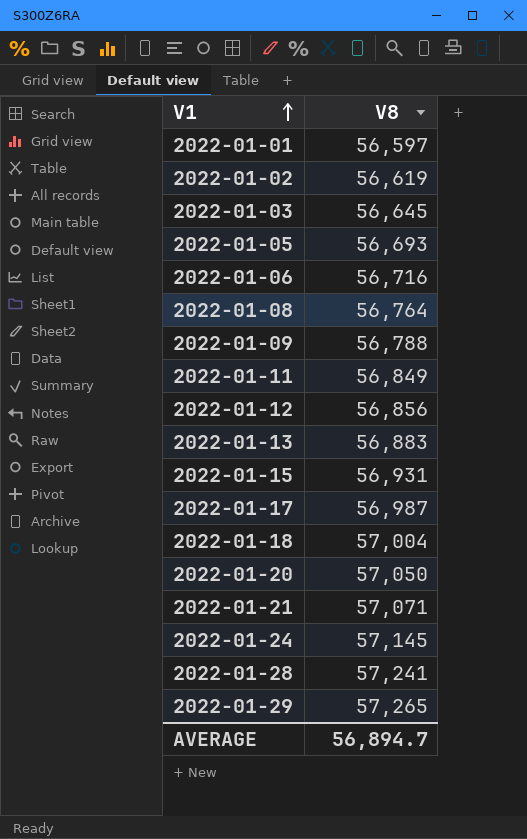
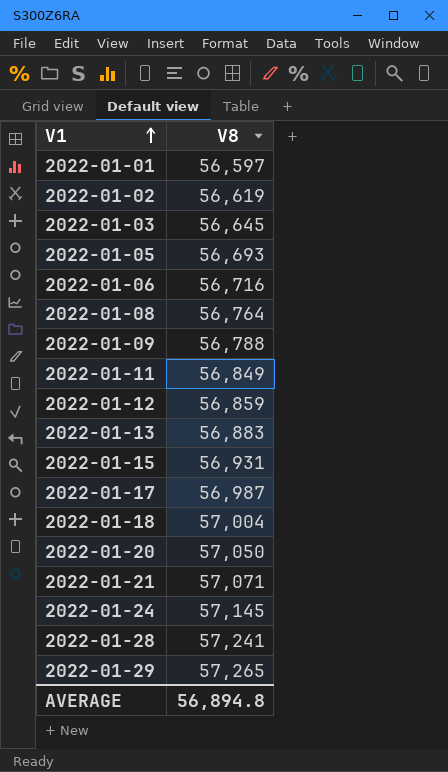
2022-01-12 | V8: 56,856 -> 56,859
AVERAGE | V8: 56,894.7 -> 56,894.8

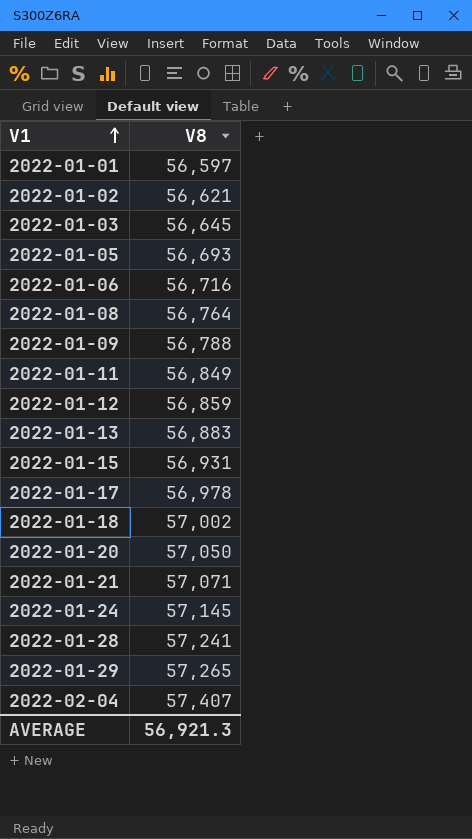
2022-01-02 | V8: 56,619 -> 56,621
2022-01-17 | V8: 56,987 -> 56,978
2022-01-18 | V8: 57,004 -> 57,002
row 2022-02-04: none -> 57,407
AVERAGE | V8: 56,894.8 -> 56,921.3

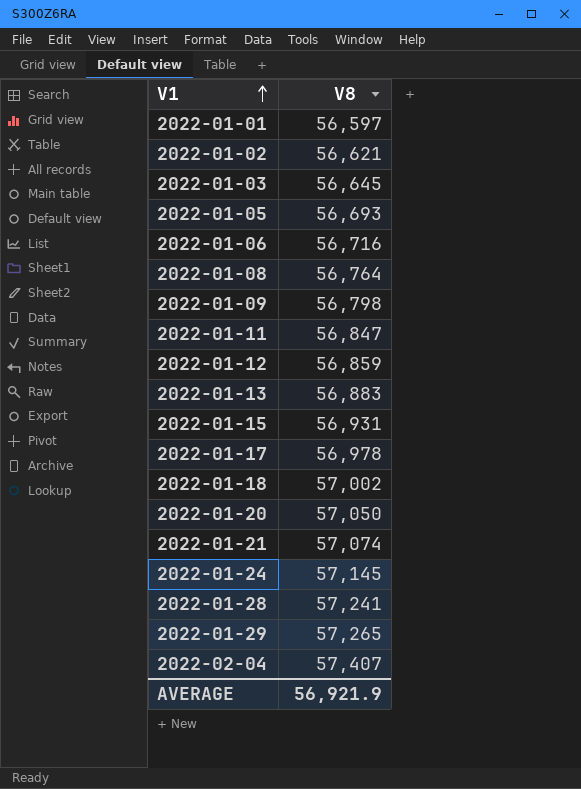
2022-01-09 | V8: 56,788 -> 56,798
2022-01-11 | V8: 56,849 -> 56,847
2022-01-21 | V8: 57,071 -> 57,074
AVERAGE | V8: 56,921.3 -> 56,921.9

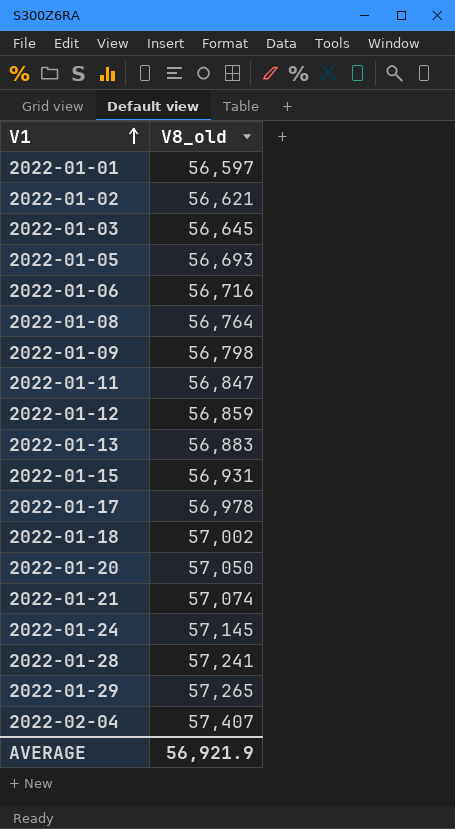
column name: V8 -> V8_old

